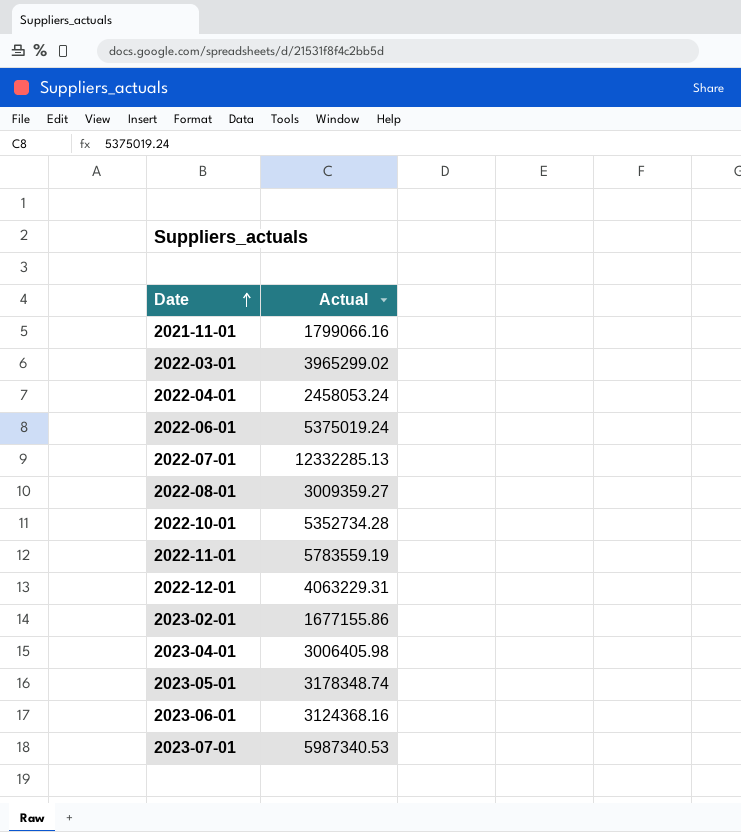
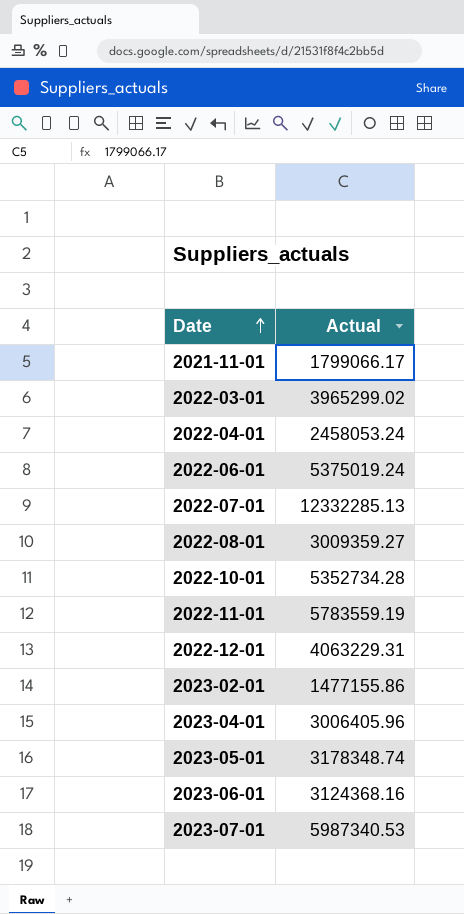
2021-11-01 | Actual: 1799066.16 -> 1799066.17
2023-02-01 | Actual: 1677155.86 -> 1477155.86
2023-04-01 | Actual: 3006405.98 -> 3006405.96

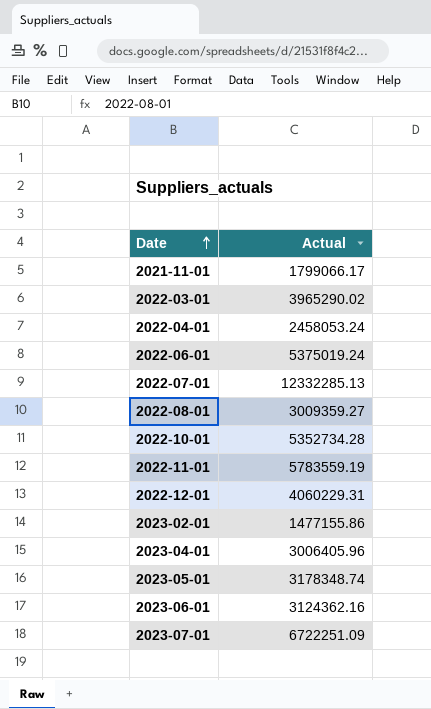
2022-03-01 | Actual: 3965299.02 -> 3965290.02
2022-12-01 | Actual: 4063229.31 -> 4060229.31
2023-06-01 | Actual: 3124368.16 -> 3124362.16
2023-07-01 | Actual: 5987340.53 -> 6722251.09

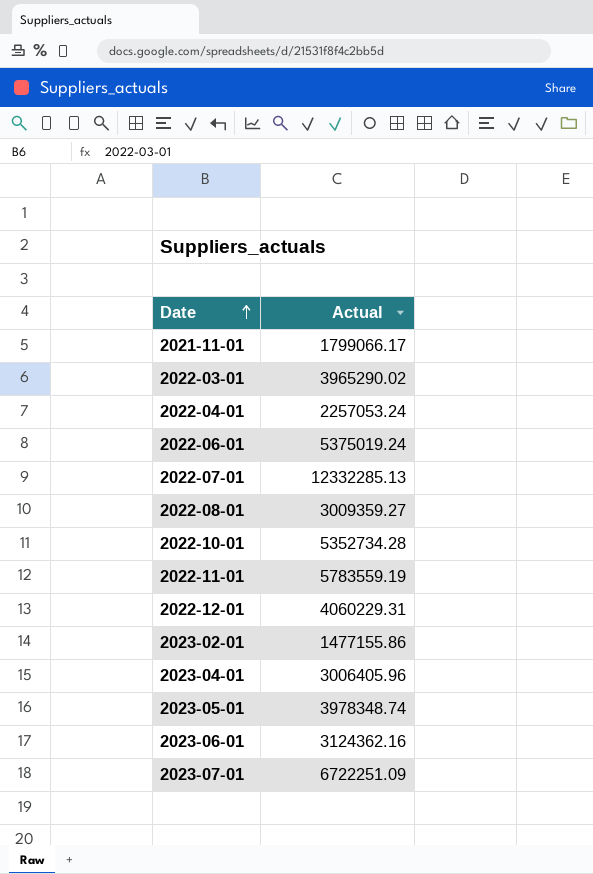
2022-04-01 | Actual: 2458053.24 -> 2257053.24
2023-05-01 | Actual: 3178348.74 -> 3978348.74

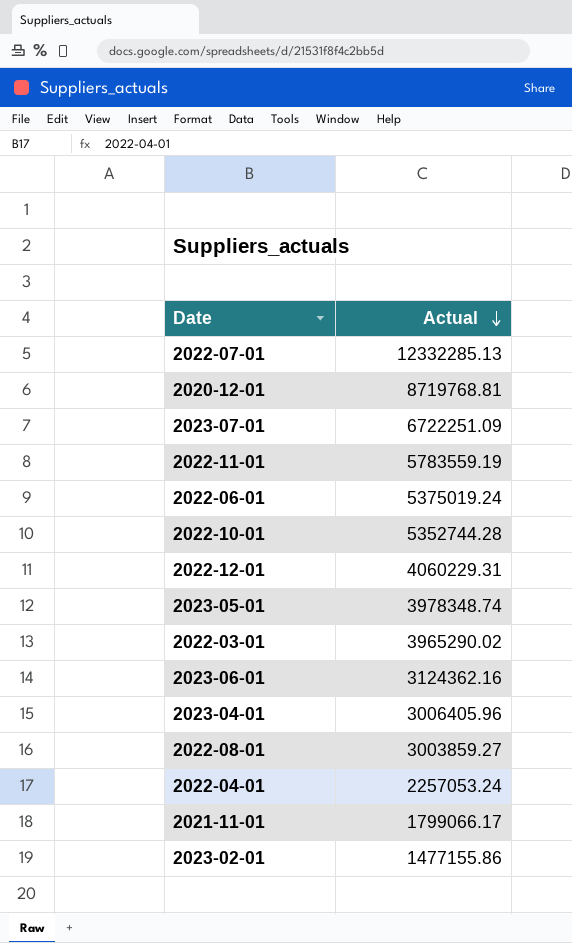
row order: Date ascending -> Actual descending
row 2020-12-01: none -> 8719768.81
2022-10-01 | Actual: 5352734.28 -> 5352744.28
2022-08-01 | Actual: 3009359.27 -> 3003859.27

